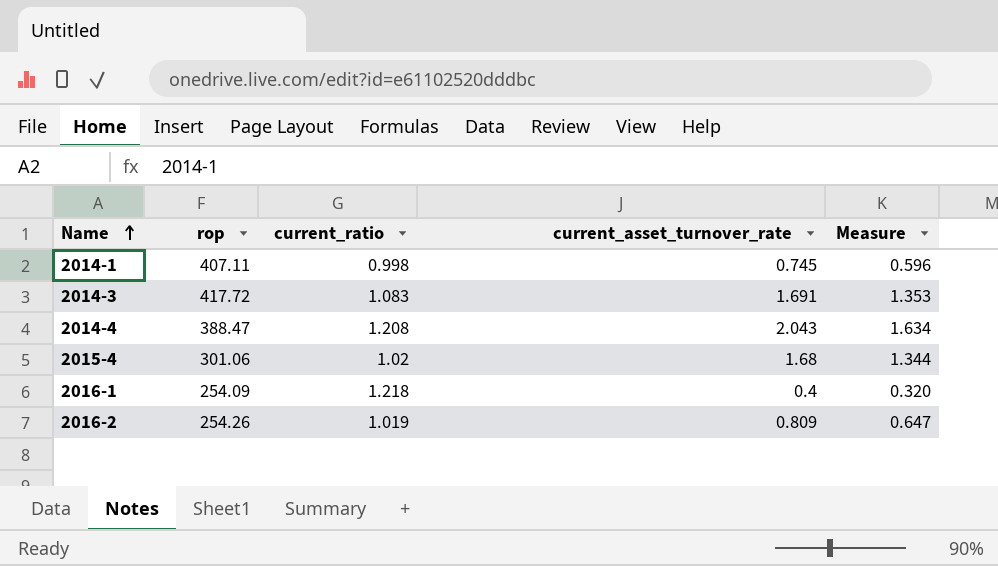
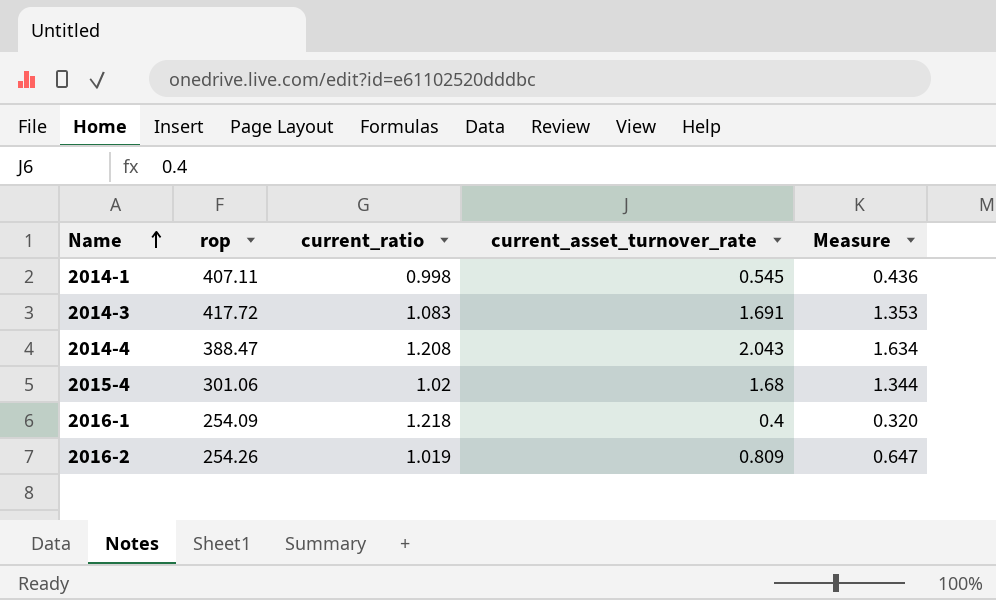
2014-1 | current_asset_turnover_rate: 0.745 -> 0.545
2014-1 | Measure: 0.596 -> 0.436

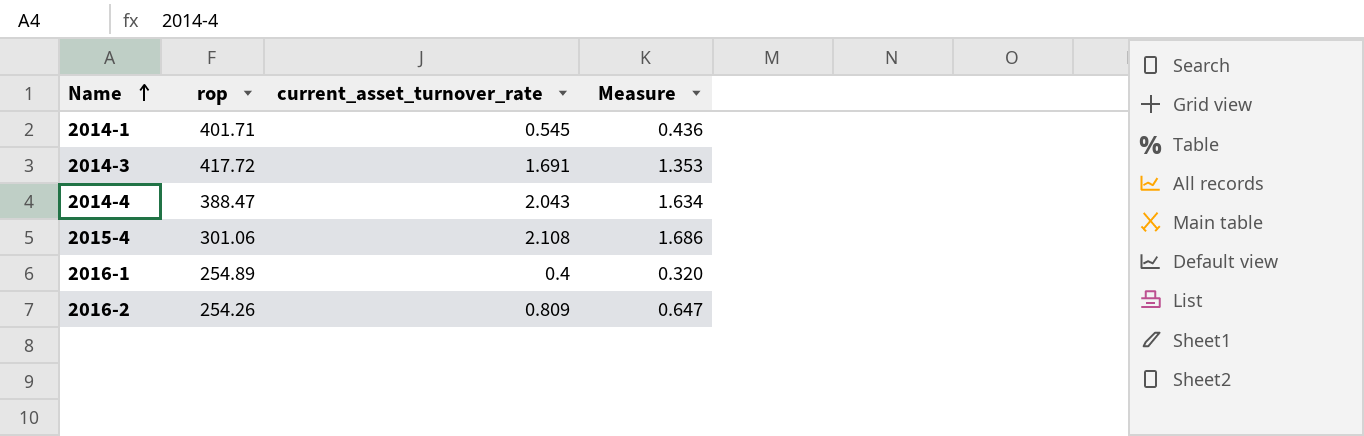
column current_ratio | position: 3 -> none
2014-1 | rop: 407.11 -> 401.71
2015-4 | current_asset_turnover_rate: 1.68 -> 2.108
2015-4 | Measure: 1.344 -> 1.686
2016-1 | rop: 254.09 -> 254.89

